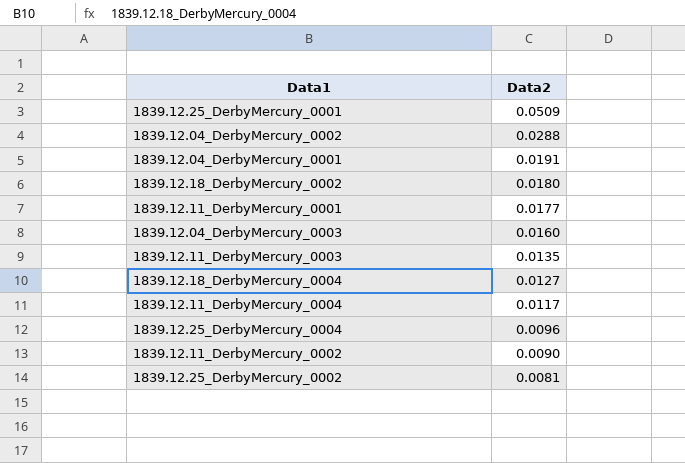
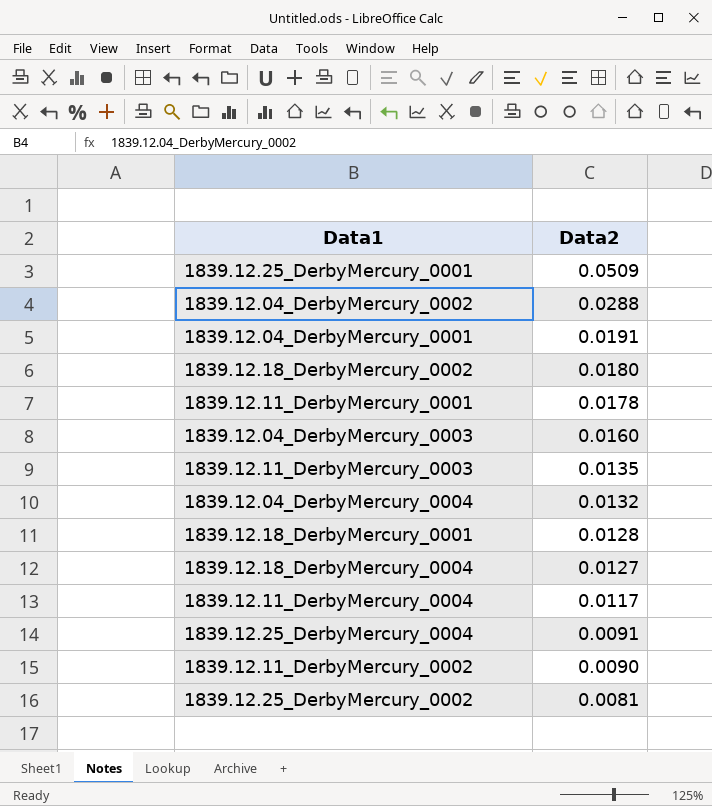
1839.12.11_DerbyMercury_0001 | Data2: 0.0177 -> 0.0178
row 1839.12.04_DerbyMercury_0004: none -> 0.0132
row 1839.12.18_DerbyMercury_0001: none -> 0.0128
1839.12.25_DerbyMercury_0004 | Data2: 0.0096 -> 0.0091

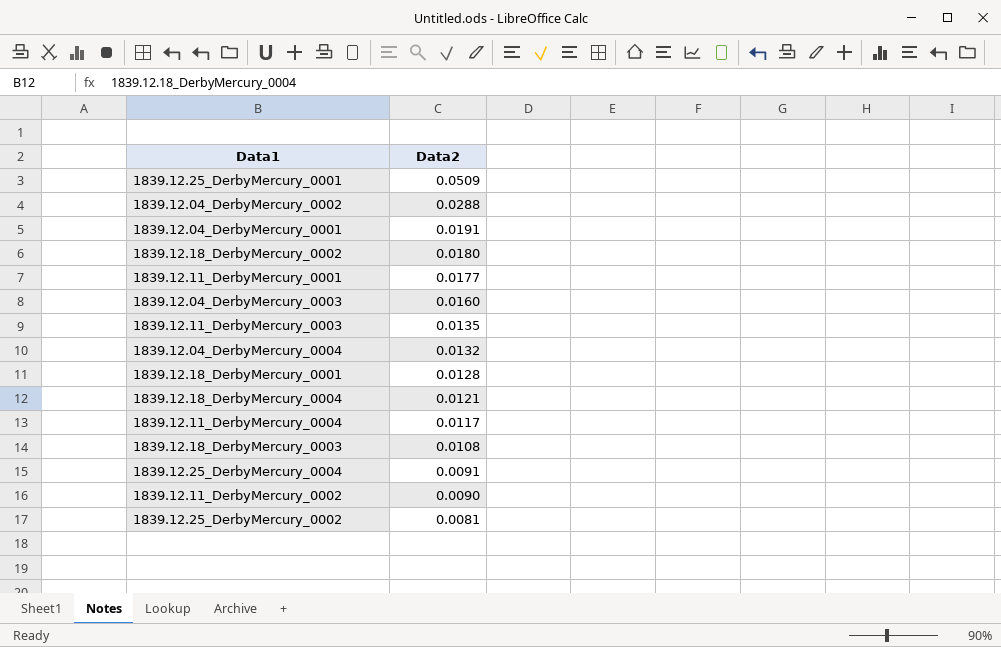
1839.12.11_DerbyMercury_0001 | Data2: 0.0178 -> 0.0177
1839.12.18_DerbyMercury_0004 | Data2: 0.0127 -> 0.0121
row 1839.12.18_DerbyMercury_0003: none -> 0.0108

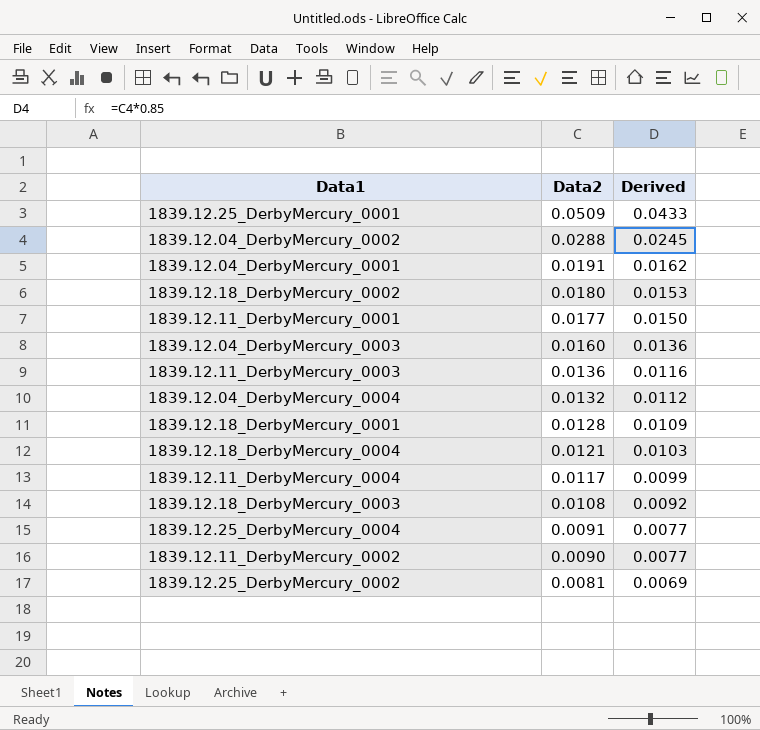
column Derived | formula: none -> [Data2] * 0.85
1839.12.11_DerbyMercury_0003 | Data2: 0.0135 -> 0.0136

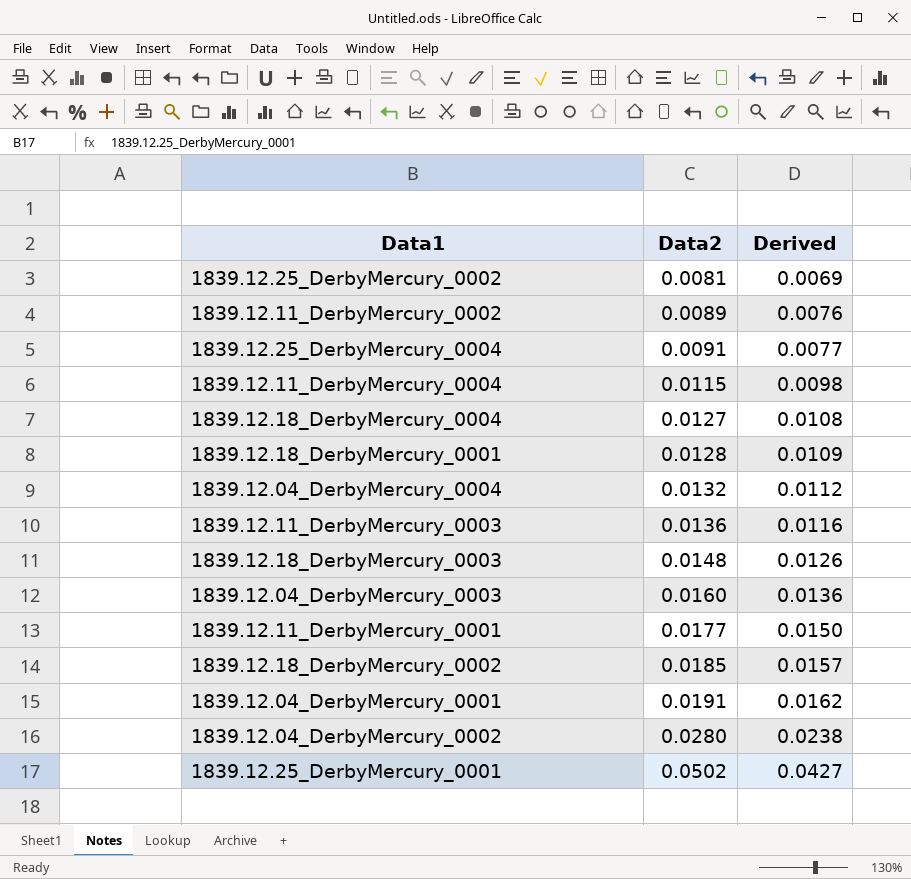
row order: Data2 descending -> Data2 ascending
1839.12.11_DerbyMercury_0002 | Data2: 0.0090 -> 0.0089
1839.12.11_DerbyMercury_0002 | Derived: 0.0077 -> 0.0076
1839.12.11_DerbyMercury_0004 | Data2: 0.0117 -> 0.0115
1839.12.11_DerbyMercury_0004 | Derived: 0.0099 -> 0.0098
1839.12.18_DerbyMercury_0004 | Data2: 0.0121 -> 0.0127
1839.12.18_DerbyMercury_0004 | Derived: 0.0103 -> 0.0108
1839.12.18_DerbyMercury_0003 | Data2: 0.0108 -> 0.0148
1839.12.18_DerbyMercury_0003 | Derived: 0.0092 -> 0.0126
1839.12.18_DerbyMercury_0002 | Data2: 0.0180 -> 0.0185
1839.12.18_DerbyMercury_0002 | Derived: 0.0153 -> 0.0157
1839.12.04_DerbyMercury_0002 | Data2: 0.0288 -> 0.0280
1839.12.04_DerbyMercury_0002 | Derived: 0.0245 -> 0.0238
1839.12.25_DerbyMercury_0001 | Data2: 0.0509 -> 0.0502
1839.12.25_DerbyMercury_0001 | Derived: 0.0433 -> 0.0427

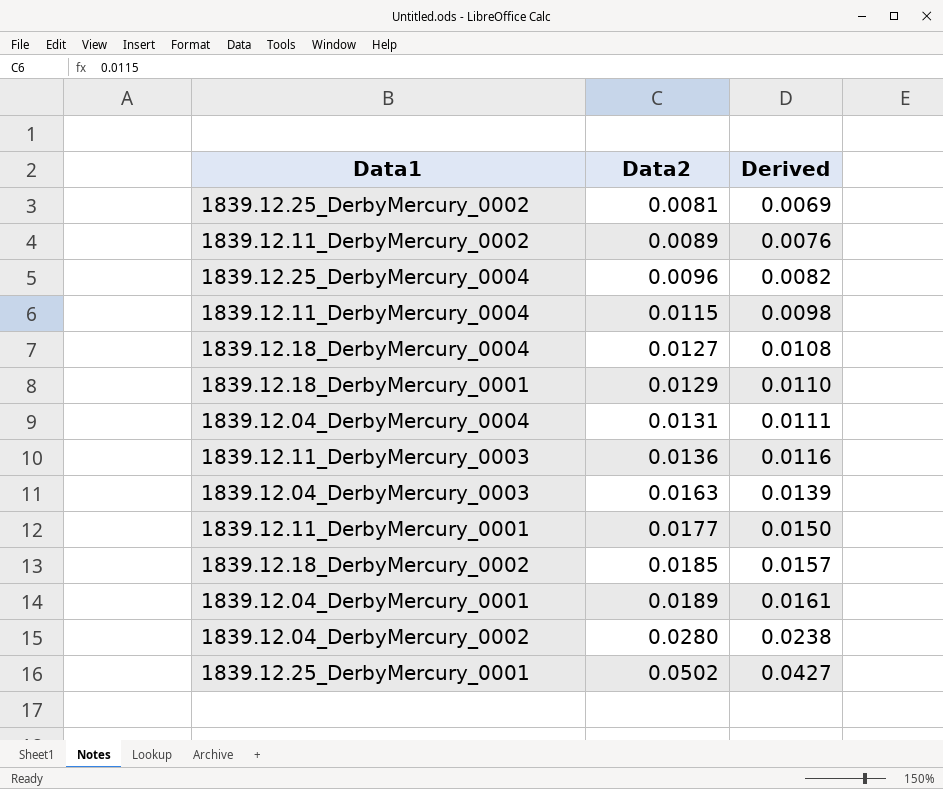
row 1839.12.18_DerbyMercury_0003: 0.0148 | 0.0126 -> none
1839.12.25_DerbyMercury_0004 | Data2: 0.0091 -> 0.0096
1839.12.25_DerbyMercury_0004 | Derived: 0.0077 -> 0.0082
1839.12.18_DerbyMercury_0001 | Data2: 0.0128 -> 0.0129
1839.12.18_DerbyMercury_0001 | Derived: 0.0109 -> 0.0110
1839.12.04_DerbyMercury_0004 | Data2: 0.0132 -> 0.0131
1839.12.04_DerbyMercury_0004 | Derived: 0.0112 -> 0.0111
1839.12.04_DerbyMercury_0003 | Data2: 0.0160 -> 0.0163
1839.12.04_DerbyMercury_0003 | Derived: 0.0136 -> 0.0139
1839.12.04_DerbyMercury_0001 | Data2: 0.0191 -> 0.0189
1839.12.04_DerbyMercury_0001 | Derived: 0.0162 -> 0.0161

